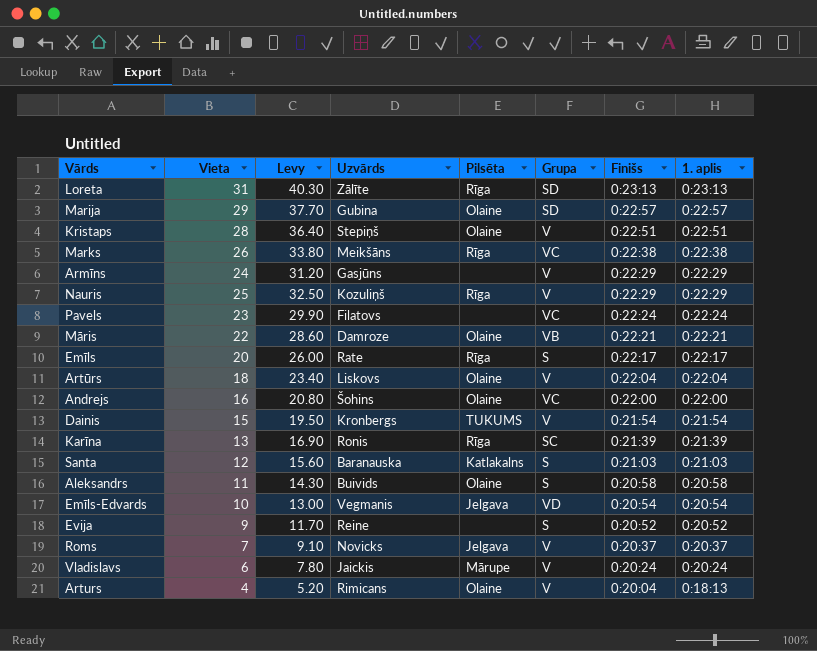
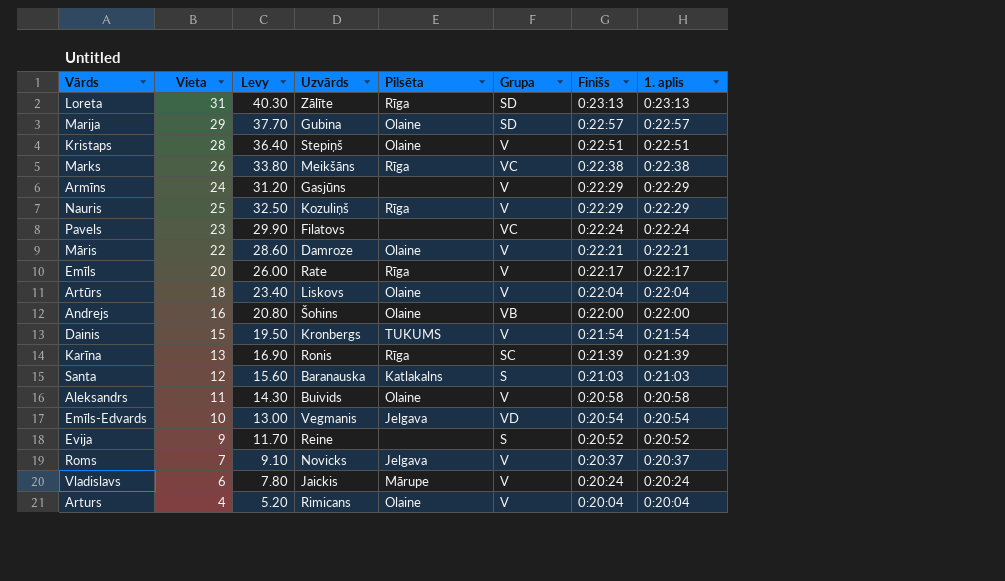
Māris | Grupa: VB -> V
Emīls | Grupa: S -> V
Andrejs | Grupa: VC -> VB
Aleksandrs | Grupa: S -> V
Arturs | 1. aplis: 0:18:13 -> 0:20:04

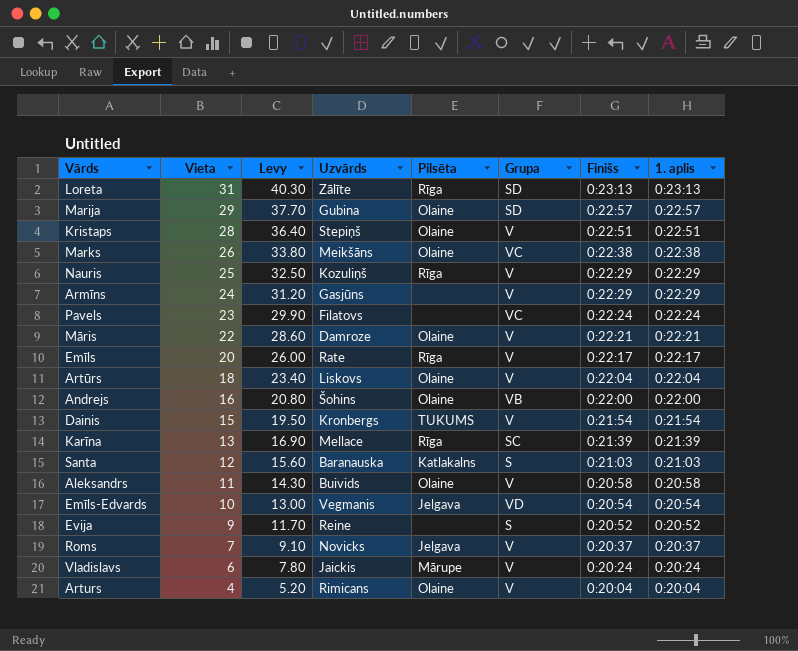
row order: Finišs descending -> Vieta descending
Marks | Pilsēta: Rīga -> Olaine
Karīna | Uzvārds: Ronis -> Mellace

